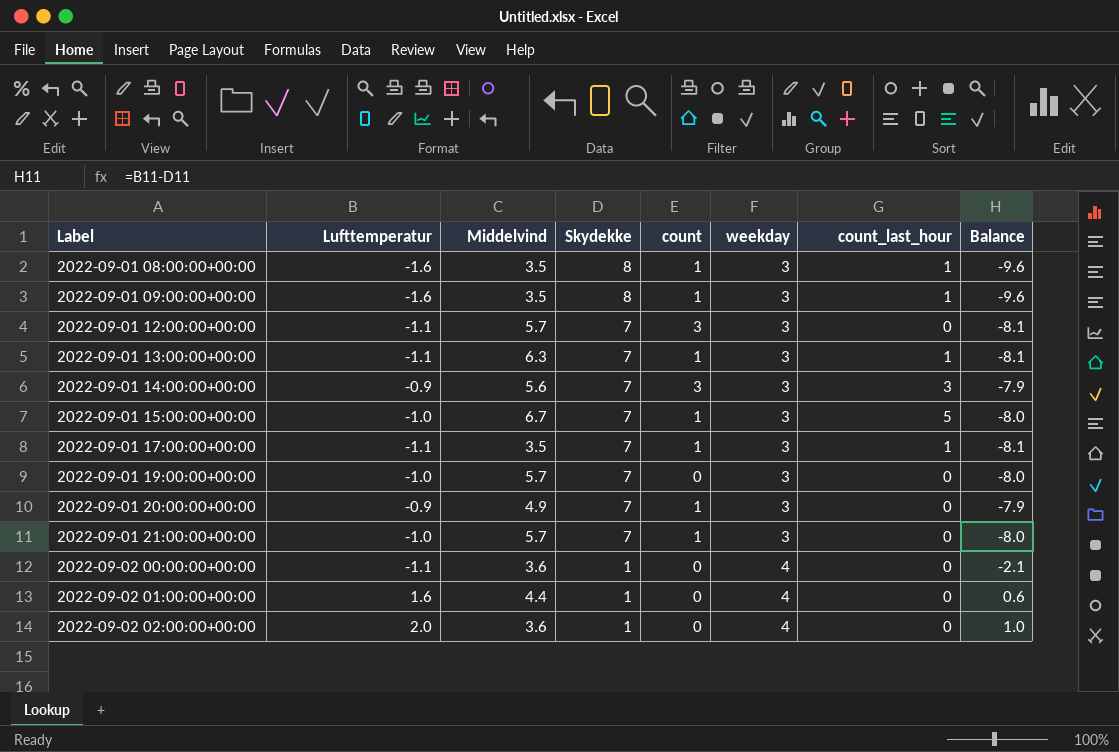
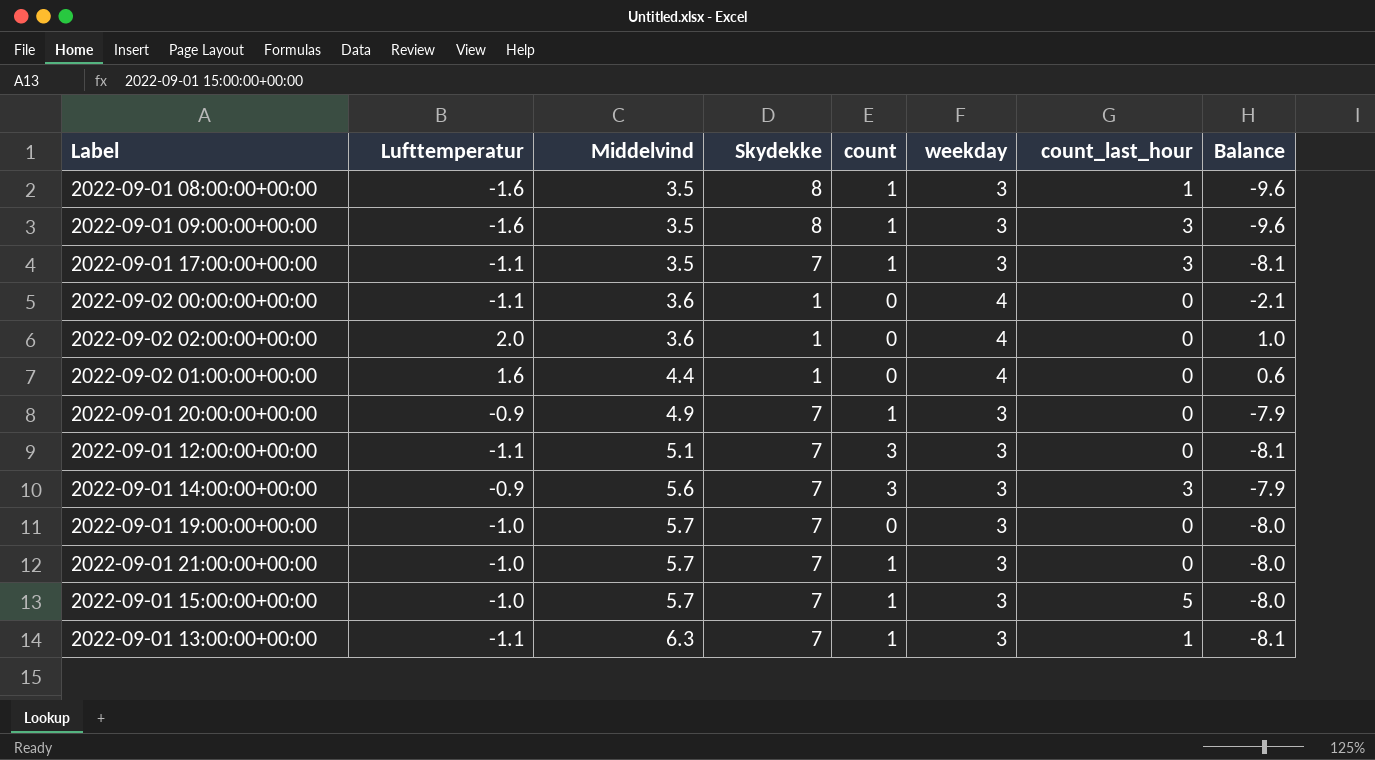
row order: Label ascending -> Middelvind ascending
2022-09-01 09:00:00+00:00 | count_last_hour: 1 -> 3
2022-09-01 17:00:00+00:00 | count_last_hour: 1 -> 3
2022-09-01 12:00:00+00:00 | Middelvind: 5.7 -> 5.1
2022-09-01 15:00:00+00:00 | Middelvind: 6.7 -> 5.7

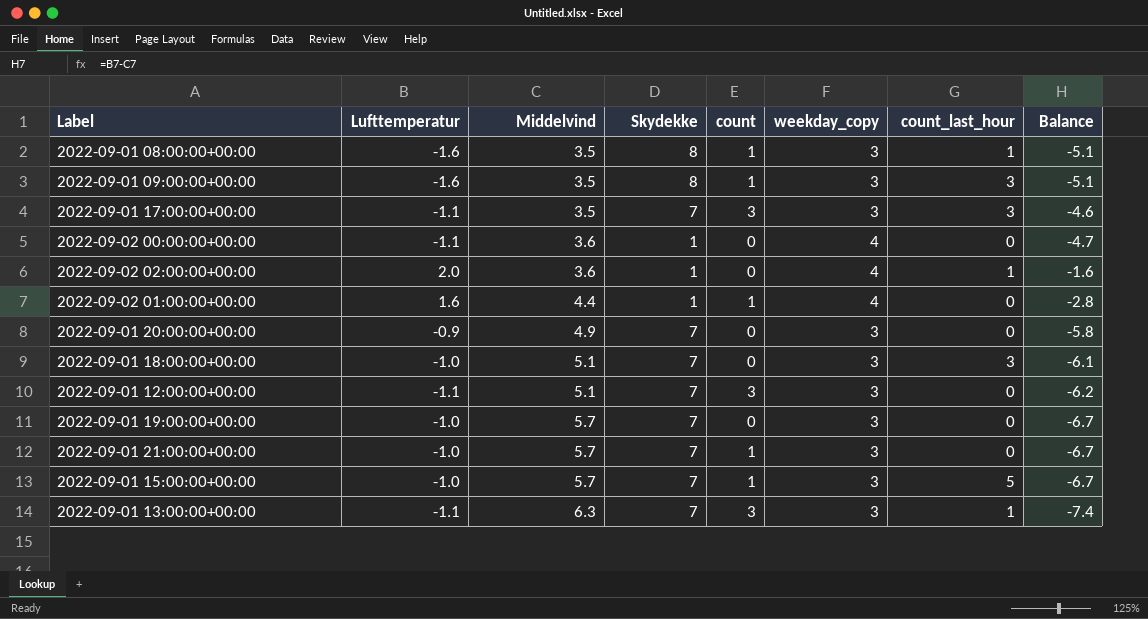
column name: weekday -> weekday_copy
column Balance | formula: [Lufttemperatur] - [Skydekke] -> [Lufttemperatur] - [Middelvind]
row 2022-09-01 14:00:00+00:00: -0.9 | 5.6 | 7 | 3 | 3 | 3 | -7.9 -> none
2022-09-01 17:00:00+00:00 | count: 1 -> 3
2022-09-02 02:00:00+00:00 | count_last_hour: 0 -> 1
2022-09-02 01:00:00+00:00 | count: 0 -> 1
2022-09-01 20:00:00+00:00 | count: 1 -> 0
row 2022-09-01 18:00:00+00:00: none -> -1.0 | 5.1 | 7 | 0 | 3 | 3 | -6.1
2022-09-01 13:00:00+00:00 | count: 1 -> 3

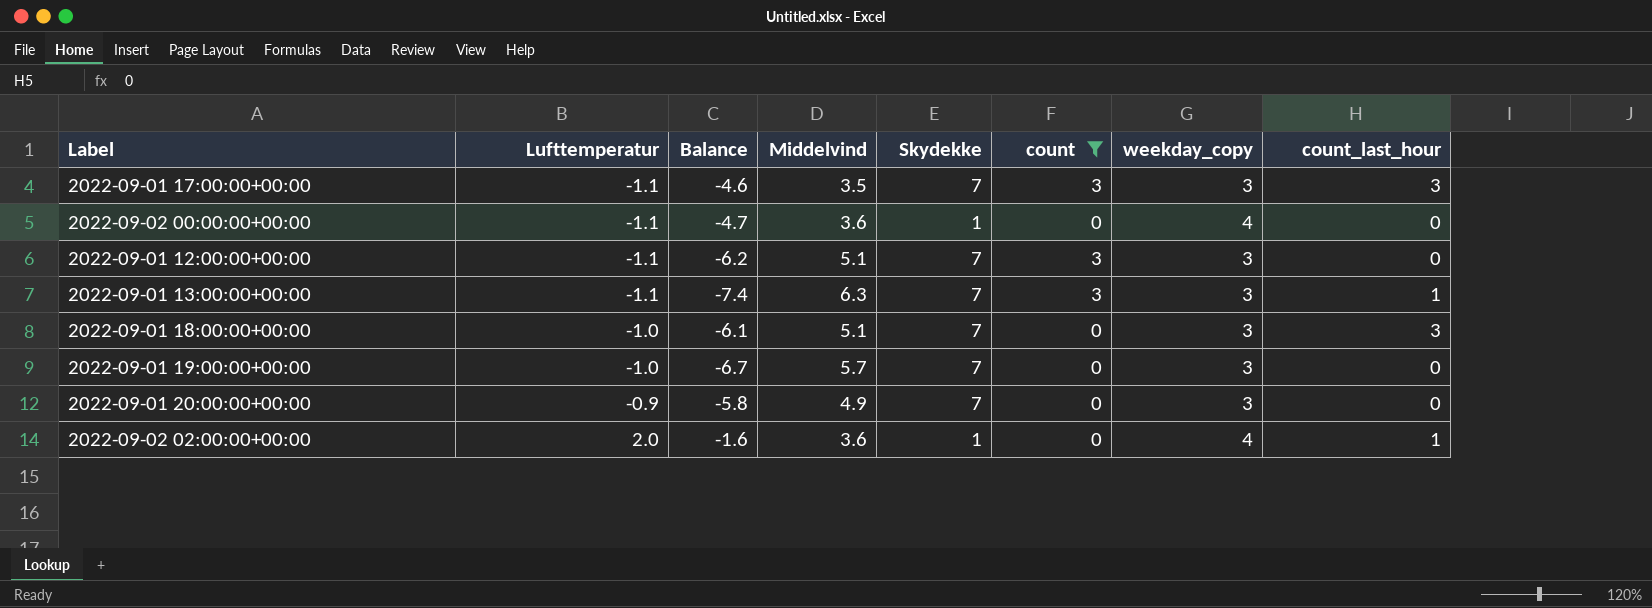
filter: none -> count != 1
row order: Middelvind ascending -> Lufttemperatur ascending
column Balance | position: 8 -> 3

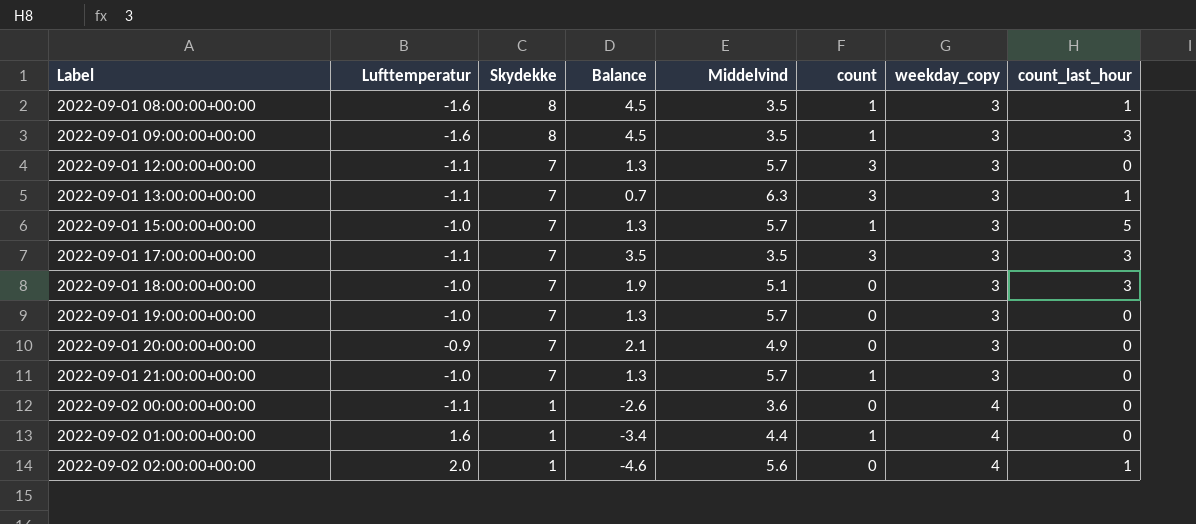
filter: count != 1 -> none
row order: Lufttemperatur ascending -> Label ascending
column Skydekke | position: 5 -> 3
column Balance | formula: [Lufttemperatur] - [Middelvind] -> [Skydekke] - [Middelvind]
2022-09-01 12:00:00+00:00 | Middelvind: 5.1 -> 5.7
2022-09-02 02:00:00+00:00 | Middelvind: 3.6 -> 5.6

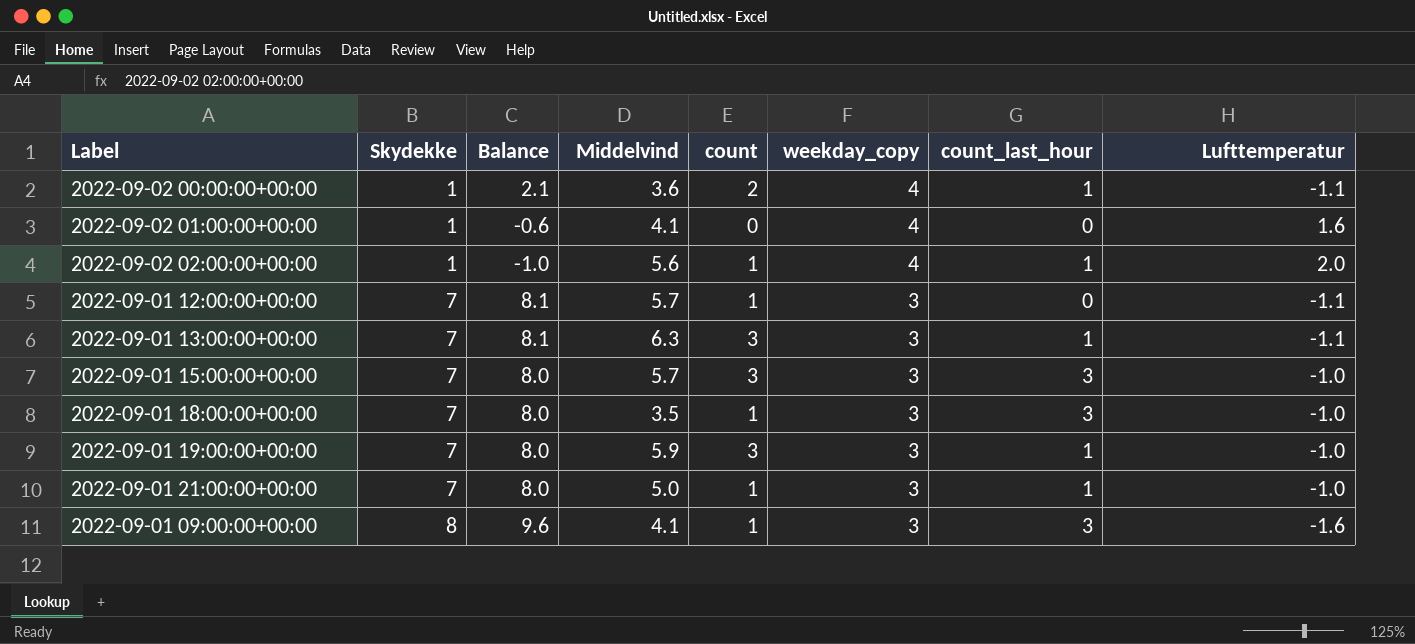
row order: Label ascending -> Skydekke ascending
column Balance | formula: [Skydekke] - [Middelvind] -> [Skydekke] - [Lufttemperatur]
column Lufttemperatur | position: 2 -> 8
row 2022-09-01 08:00:00+00:00: -1.6 | 8 | 4.5 | 3.5 | 1 | 3 | 1 -> none
row 2022-09-01 17:00:00+00:00: -1.1 | 7 | 3.5 | 3.5 | 3 | 3 | 3 -> none
row 2022-09-01 20:00:00+00:00: -0.9 | 7 | 2.1 | 4.9 | 0 | 3 | 0 -> none
2022-09-02 00:00:00+00:00 | count: 0 -> 2
2022-09-02 00:00:00+00:00 | count_last_hour: 0 -> 1
2022-09-02 01:00:00+00:00 | Middelvind: 4.4 -> 4.1
2022-09-02 01:00:00+00:00 | count: 1 -> 0
2022-09-02 02:00:00+00:00 | count: 0 -> 1
2022-09-01 12:00:00+00:00 | count: 3 -> 1
2022-09-01 15:00:00+00:00 | count: 1 -> 3
2022-09-01 15:00:00+00:00 | count_last_hour: 5 -> 3
2022-09-01 18:00:00+00:00 | Middelvind: 5.1 -> 3.5
2022-09-01 18:00:00+00:00 | count: 0 -> 1
2022-09-01 19:00:00+00:00 | Middelvind: 5.7 -> 5.9
2022-09-01 19:00:00+00:00 | count: 0 -> 3
2022-09-01 19:00:00+00:00 | count_last_hour: 0 -> 1
2022-09-01 21:00:00+00:00 | Middelvind: 5.7 -> 5.0
2022-09-01 21:00:00+00:00 | count_last_hour: 0 -> 1
2022-09-01 09:00:00+00:00 | Middelvind: 3.5 -> 4.1

